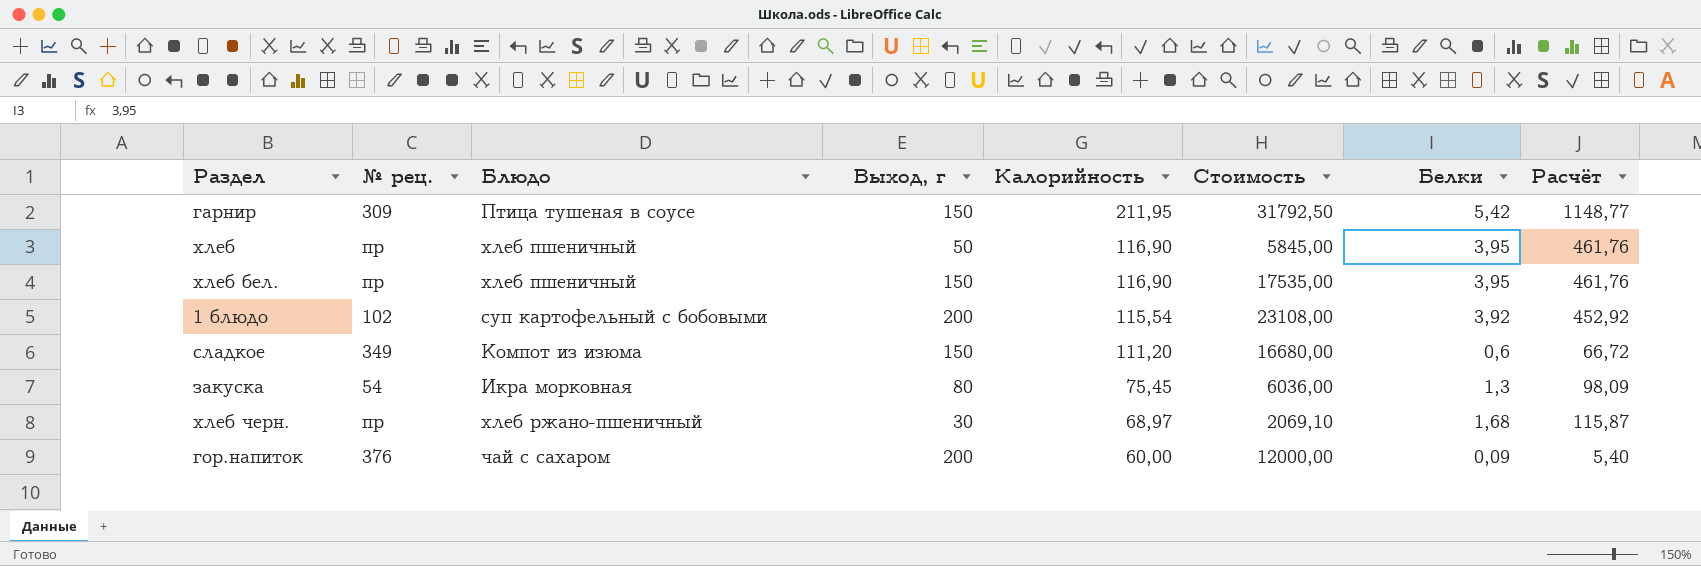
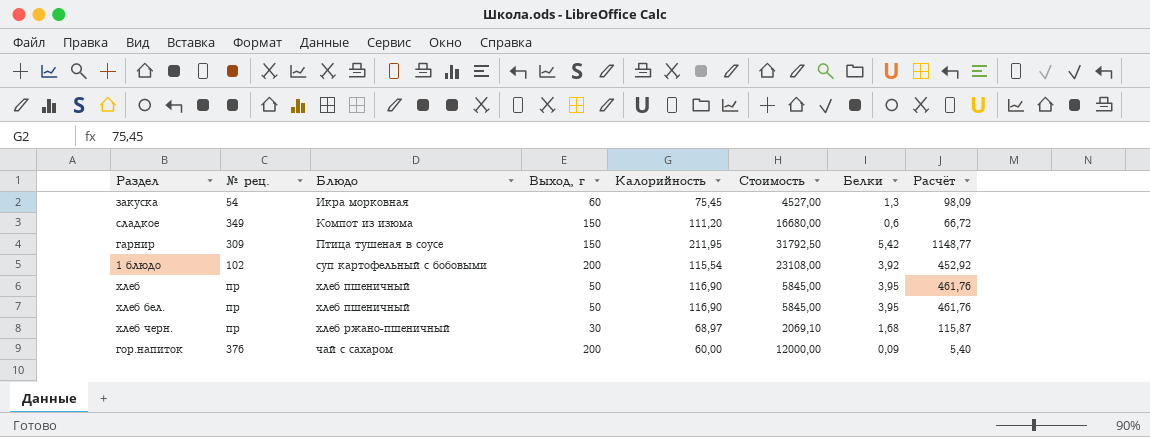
row order: Калорийность descending -> Блюдо ascending
закуска | Выход, г: 80 -> 60
закуска | Стоимость: 6036,00 -> 4527,00
хлеб бел. | Выход, г: 150 -> 50
хлеб бел. | Стоимость: 17535,00 -> 5845,00

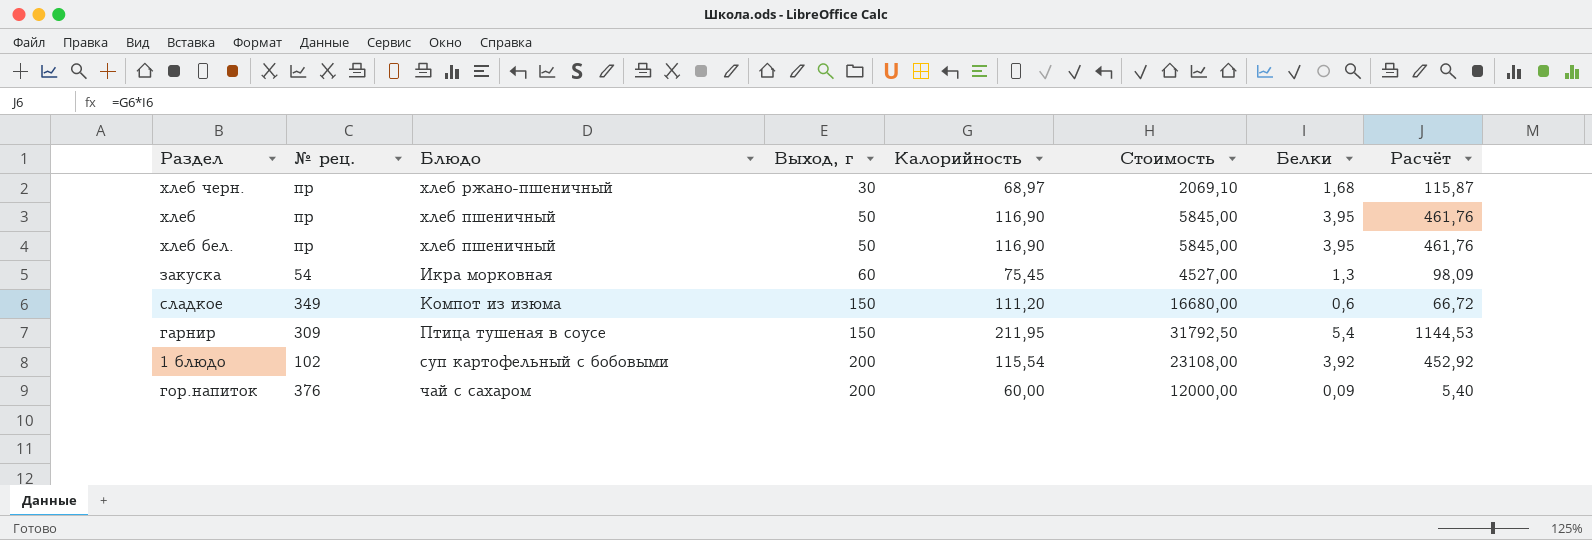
row order: Блюдо ascending -> Выход, г ascending
гарнир | Белки: 5,42 -> 5,4
гарнир | Расчёт: 1148,77 -> 1144,53

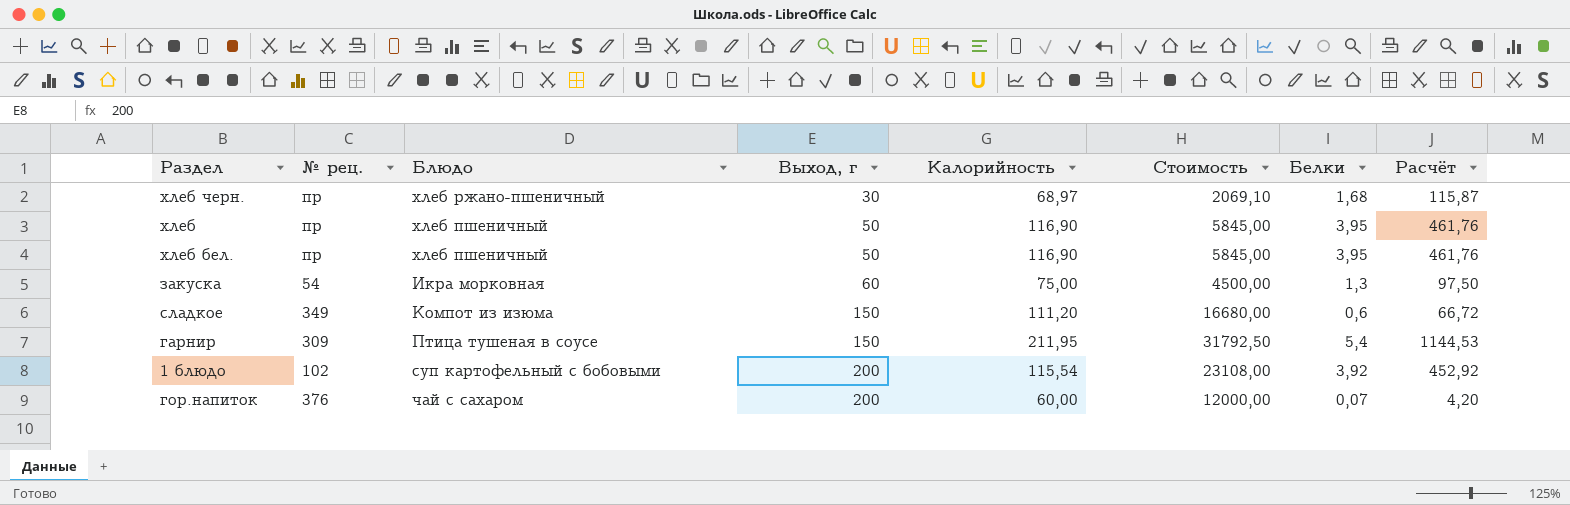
закуска | Калорийность: 75,45 -> 75,00
закуска | Стоимость: 4527,00 -> 4500,00
закуска | Расчёт: 98,09 -> 97,50
гор.напиток | Белки: 0,09 -> 0,07
гор.напиток | Расчёт: 5,40 -> 4,20

